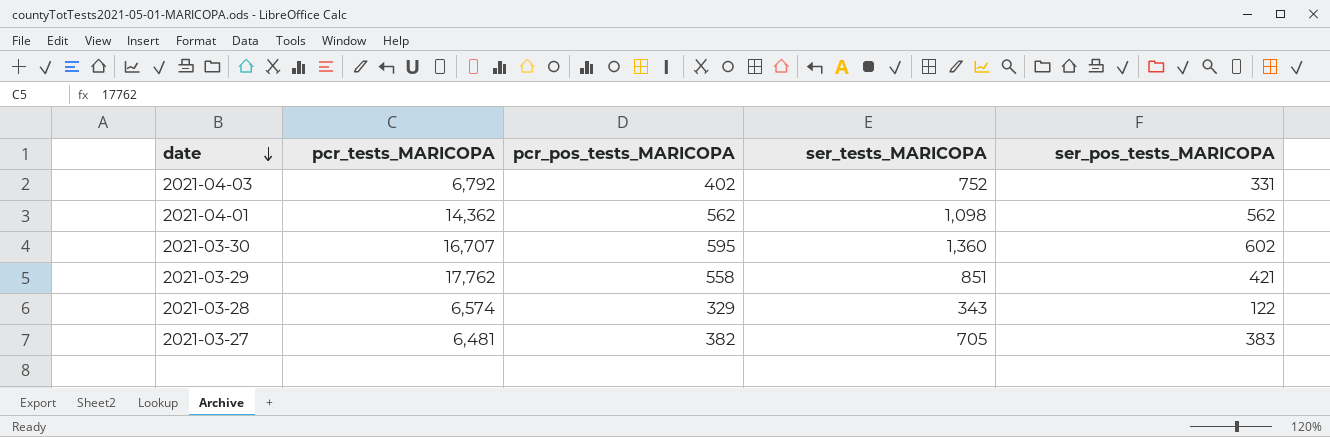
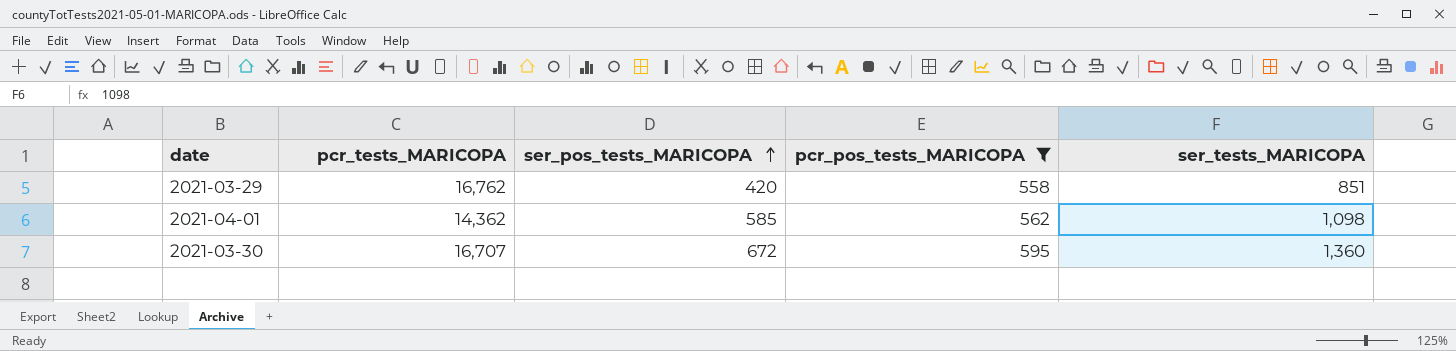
filter: none -> pcr_pos_tests_MARICOPA >= 558
row order: date descending -> ser_pos_tests_MARICOPA ascending
column ser_pos_tests_MARICOPA | position: 5 -> 3
2021-03-29 | pcr_tests_MARICOPA: 17,762 -> 16,762
2021-03-29 | ser_pos_tests_MARICOPA: 421 -> 420
2021-04-01 | ser_pos_tests_MARICOPA: 562 -> 585
2021-03-30 | ser_pos_tests_MARICOPA: 602 -> 672

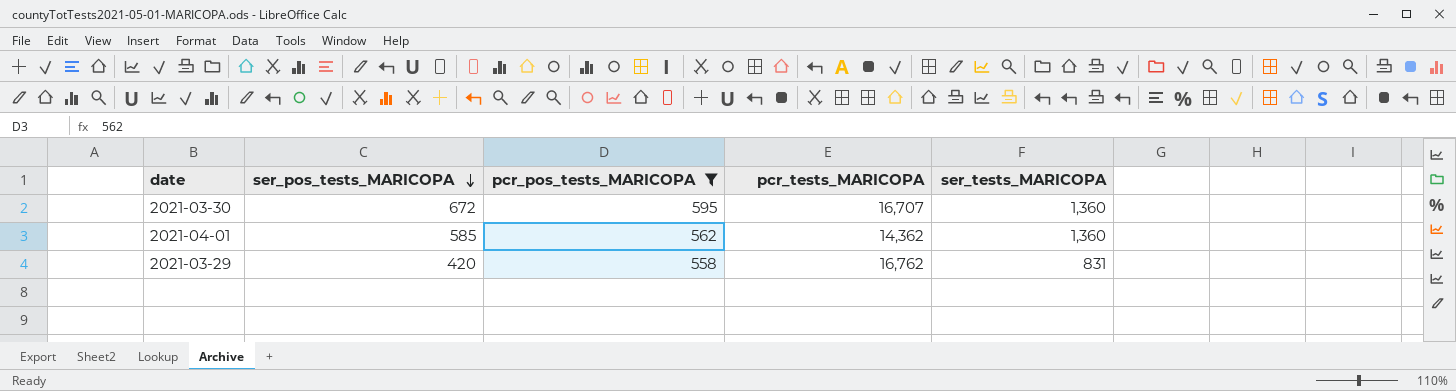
row order: ser_pos_tests_MARICOPA ascending -> ser_pos_tests_MARICOPA descending
column pcr_tests_MARICOPA | position: 2 -> 4
2021-04-01 | ser_tests_MARICOPA: 1,098 -> 1,360
2021-03-29 | ser_tests_MARICOPA: 851 -> 831

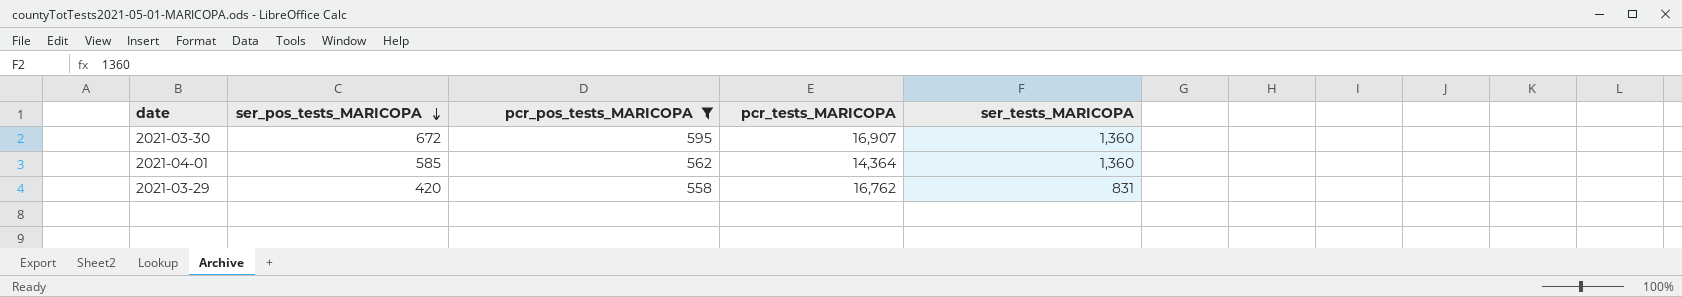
2021-03-30 | pcr_tests_MARICOPA: 16,707 -> 16,907
2021-04-01 | pcr_tests_MARICOPA: 14,362 -> 14,364

